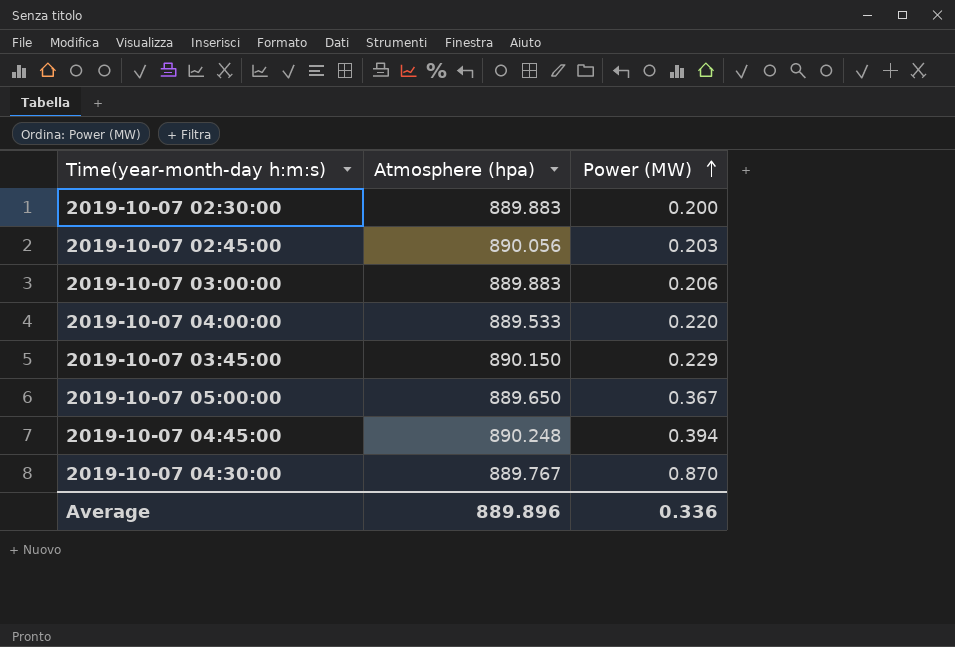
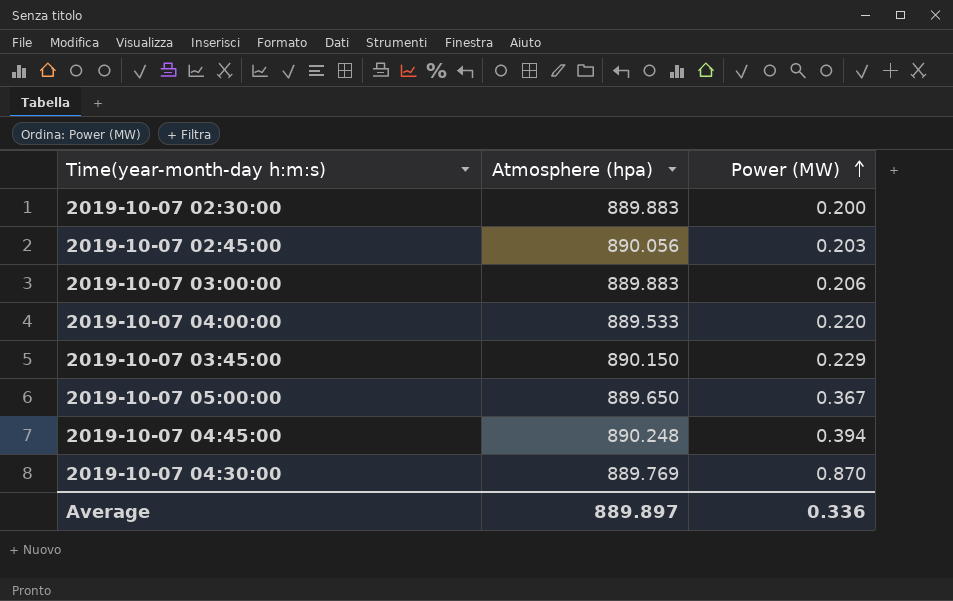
2019-10-07 04:30:00 | Atmosphere (hpa): 889.767 -> 889.769
Average | Atmosphere (hpa): 889.896 -> 889.897

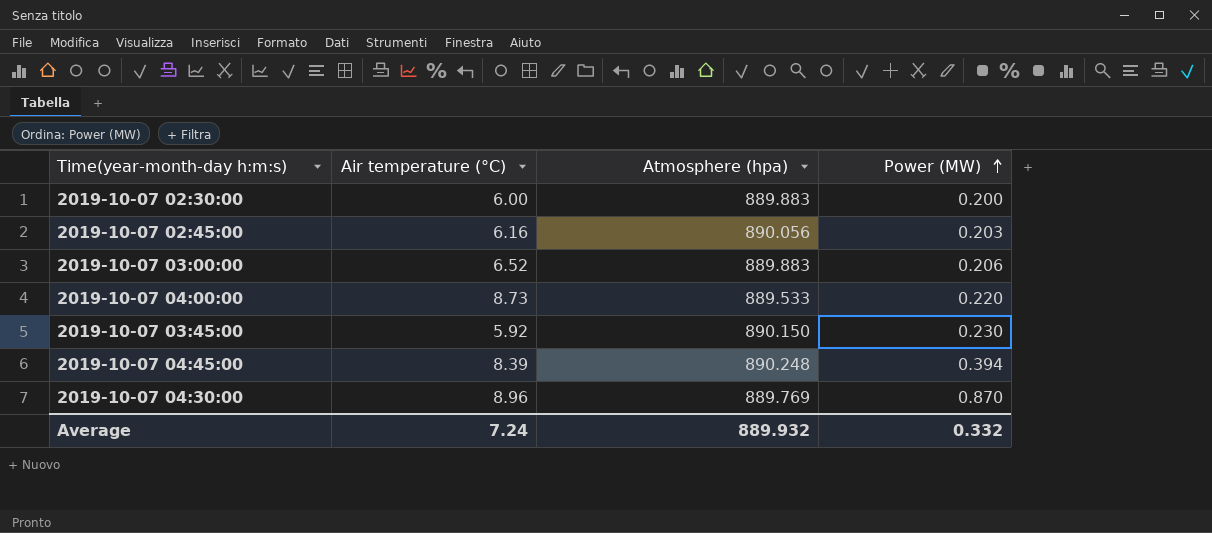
column Air temperature (°C) | position: none -> 2
row 2019-10-07 05:00:00: 889.650 | 0.367 -> none
2019-10-07 03:45:00 | Power (MW): 0.229 -> 0.230
Average | Atmosphere (hpa): 889.897 -> 889.932
Average | Power (MW): 0.336 -> 0.332

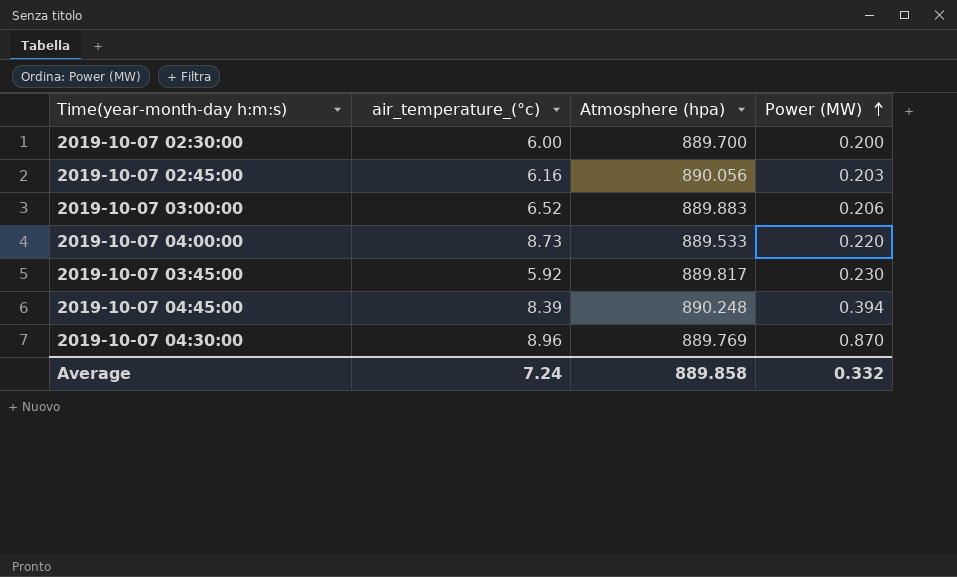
column name: Air temperature (°C) -> air_temperature_(°c)
2019-10-07 02:30:00 | Atmosphere (hpa): 889.883 -> 889.700
2019-10-07 03:45:00 | Atmosphere (hpa): 890.150 -> 889.817
Average | Atmosphere (hpa): 889.932 -> 889.858

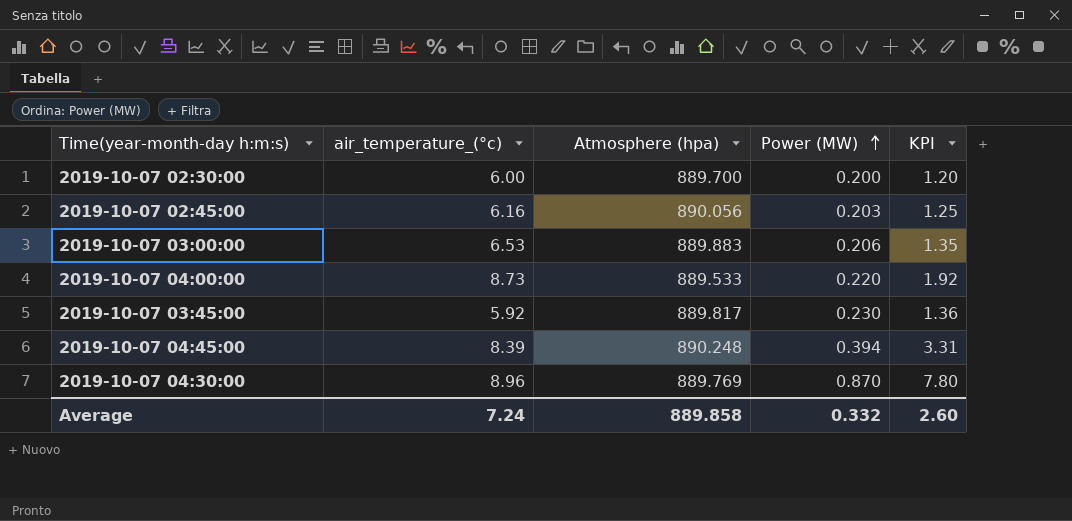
column KPI | formula: none -> [air_temperature_(°c)] * [Power (MW)]
2019-10-07 03:00:00 | air_temperature_(°c): 6.52 -> 6.53

